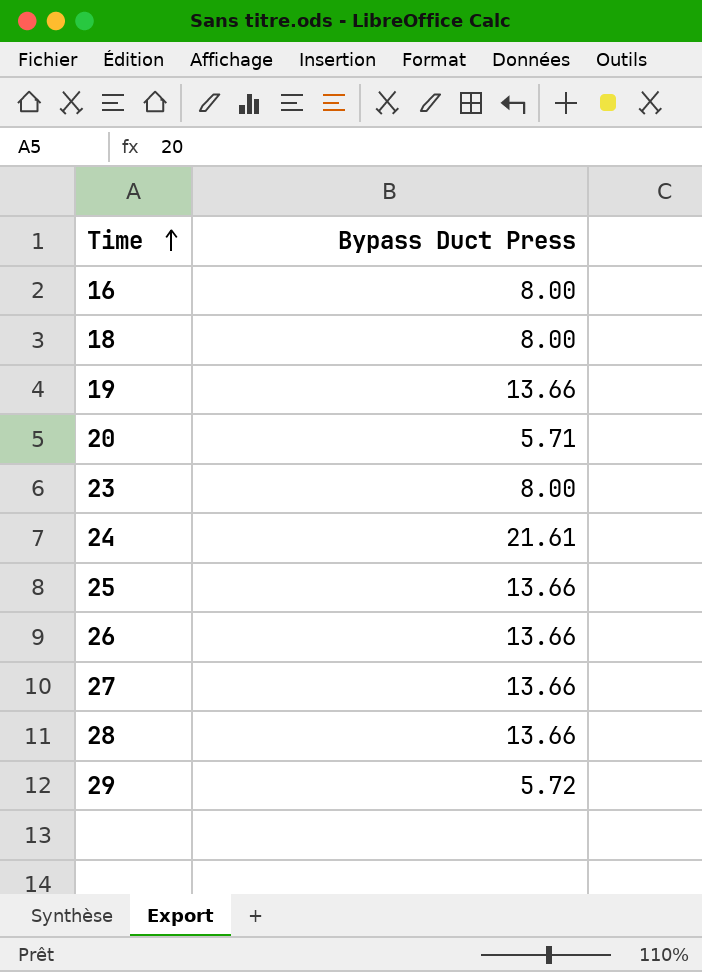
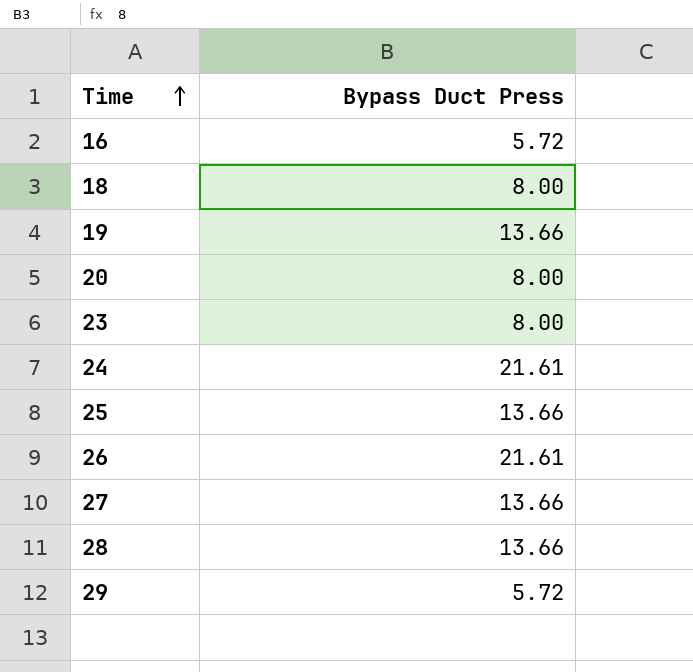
16 | Bypass Duct Press: 8.00 -> 5.72
20 | Bypass Duct Press: 5.71 -> 8.00
26 | Bypass Duct Press: 13.66 -> 21.61

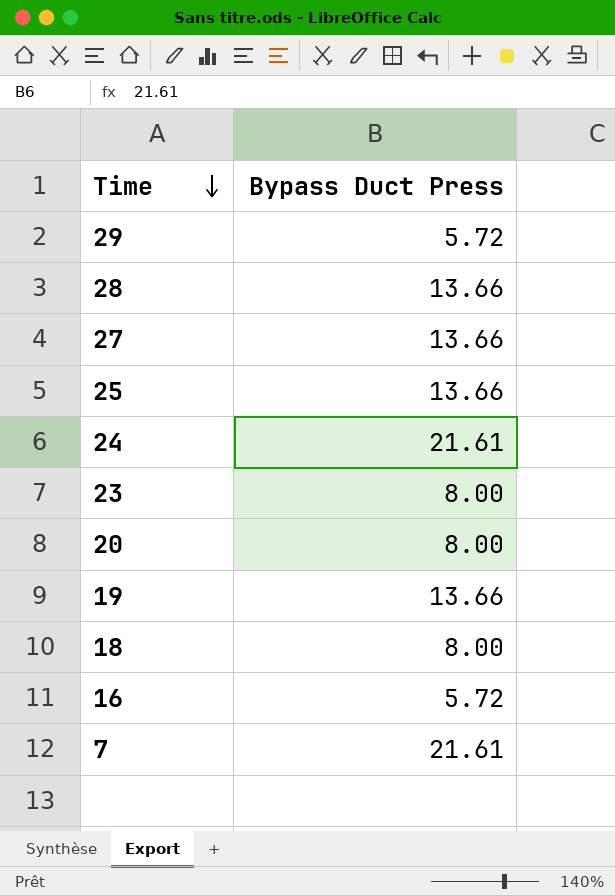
row order: Time ascending -> Time descending
row 26: 21.61 -> none
row 7: none -> 21.61

